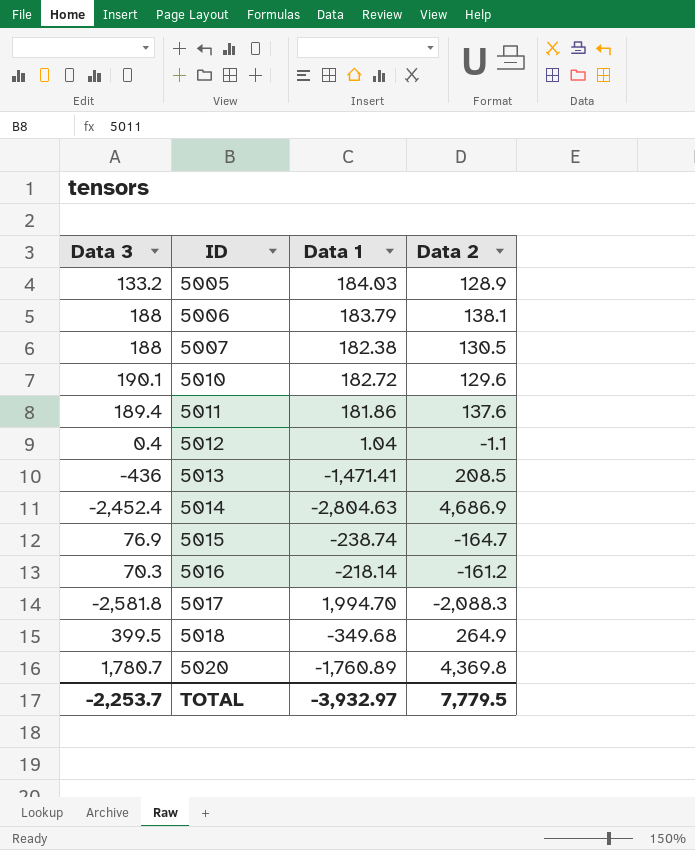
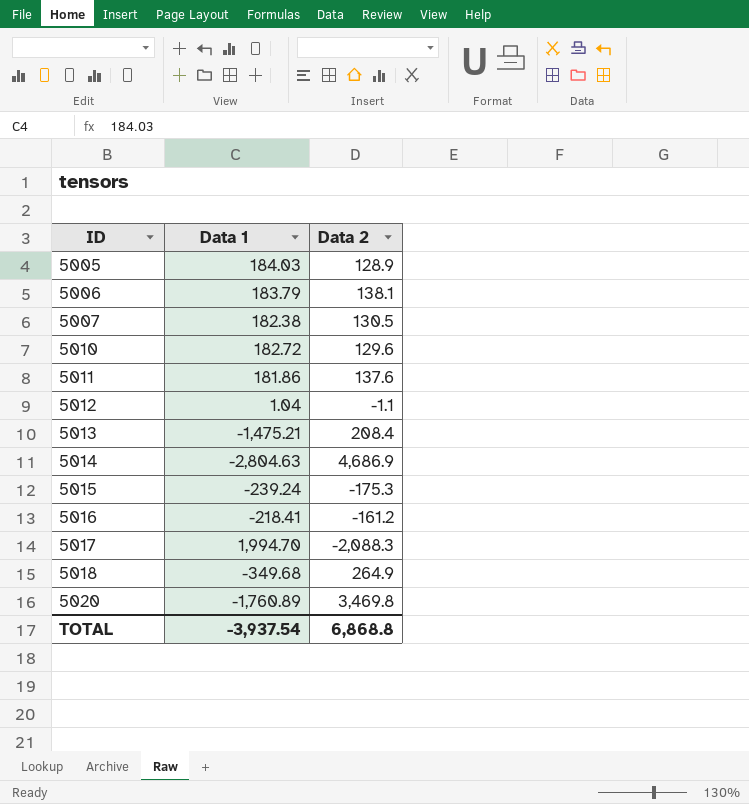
column Data 3 | position: 1 -> none
5013 | Data 1: -1,471.41 -> -1,475.21
5013 | Data 2: 208.5 -> 208.4
5015 | Data 1: -238.74 -> -239.24
5015 | Data 2: -164.7 -> -175.3
5016 | Data 1: -218.14 -> -218.41
5020 | Data 2: 4,369.8 -> 3,469.8
TOTAL | Data 1: -3,932.97 -> -3,937.54
TOTAL | Data 2: 7,779.5 -> 6,868.8

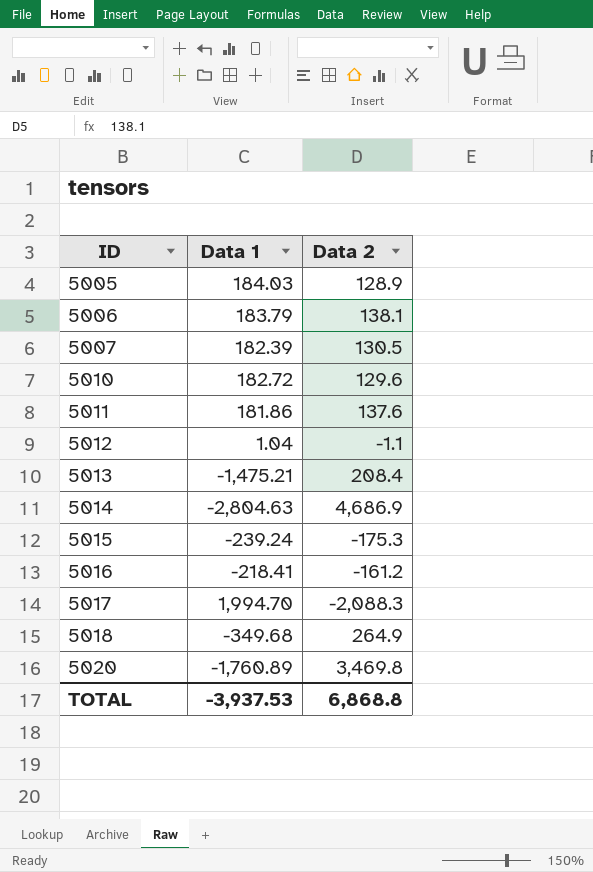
5007 | Data 1: 182.38 -> 182.39
TOTAL | Data 1: -3,937.54 -> -3,937.53

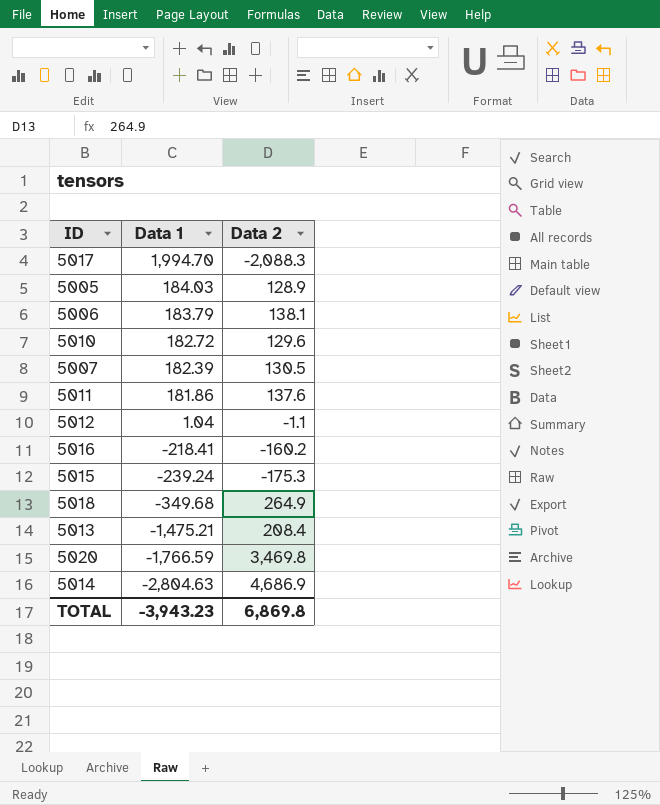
row order: ID ascending -> Data 1 descending
5016 | Data 2: -161.2 -> -160.2
5020 | Data 1: -1,760.89 -> -1,766.59
TOTAL | Data 1: -3,937.53 -> -3,943.23
TOTAL | Data 2: 6,868.8 -> 6,869.8

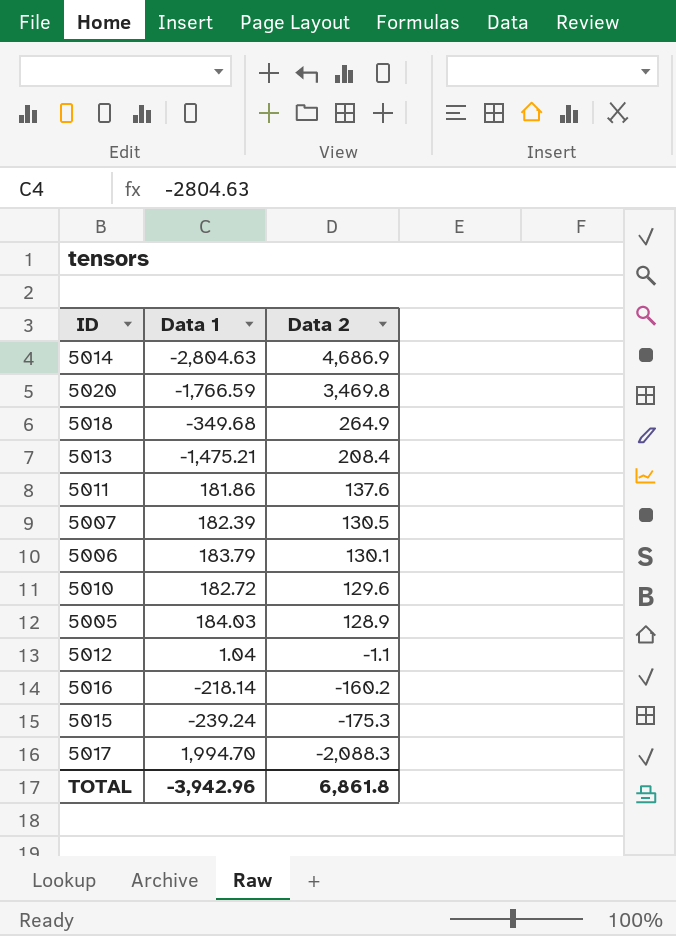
row order: Data 1 descending -> Data 2 descending
5006 | Data 2: 138.1 -> 130.1
5016 | Data 1: -218.41 -> -218.14
TOTAL | Data 1: -3,943.23 -> -3,942.96
TOTAL | Data 2: 6,869.8 -> 6,861.8

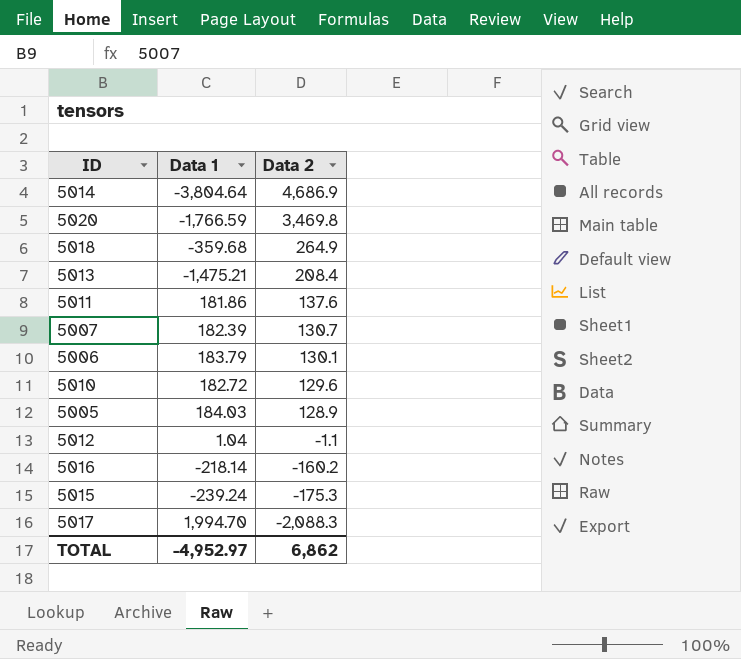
5014 | Data 1: -2,804.63 -> -3,804.64
5018 | Data 1: -349.68 -> -359.68
5007 | Data 2: 130.5 -> 130.7
TOTAL | Data 1: -3,942.96 -> -4,952.97
TOTAL | Data 2: 6,861.8 -> 6,862

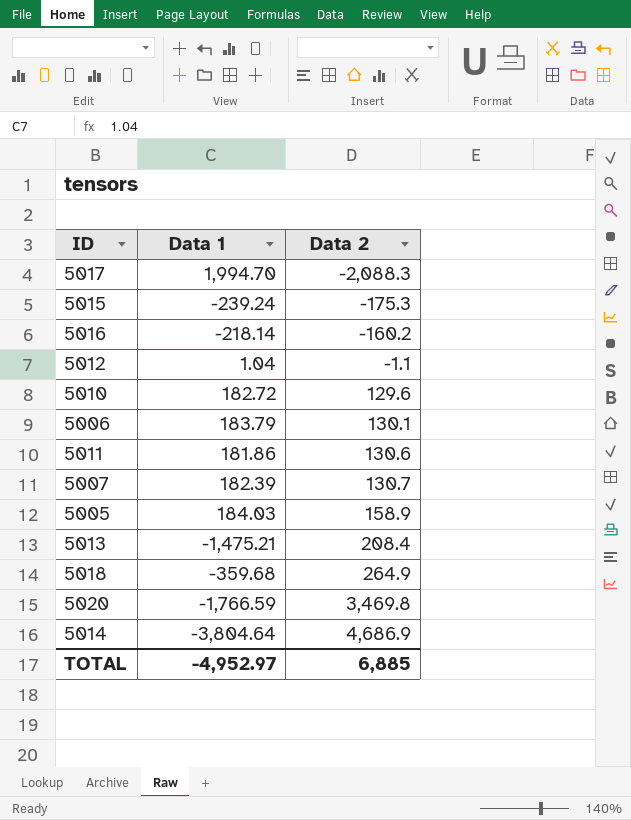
row order: Data 2 descending -> Data 2 ascending
5011 | Data 2: 137.6 -> 130.6
5005 | Data 2: 128.9 -> 158.9
TOTAL | Data 2: 6,862 -> 6,885

